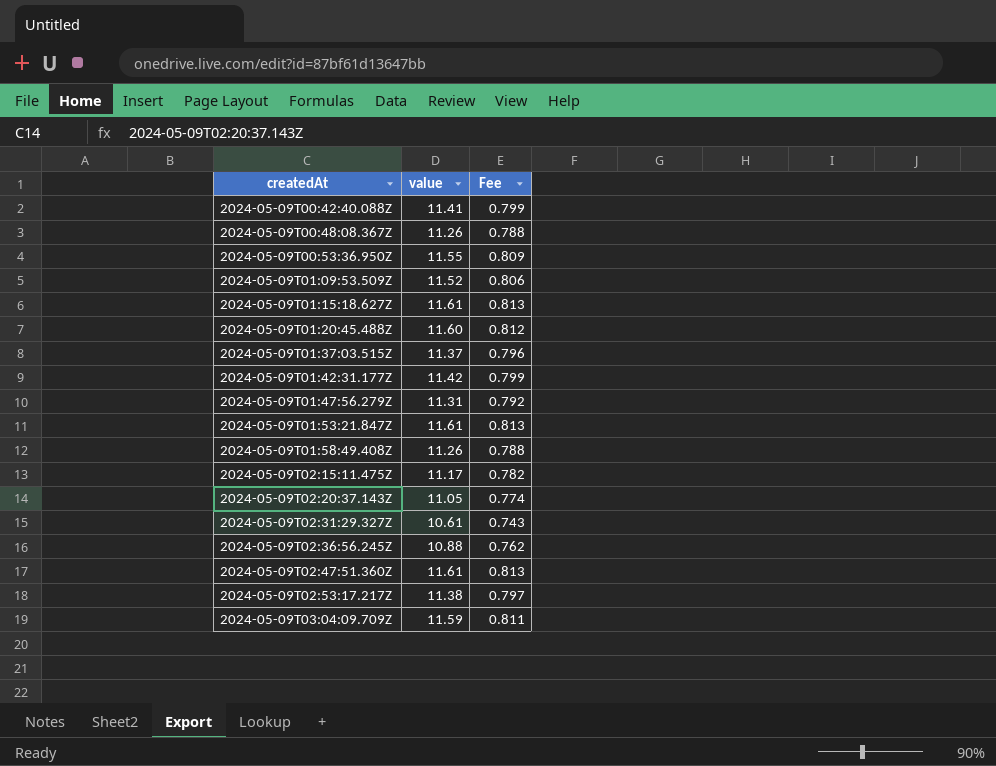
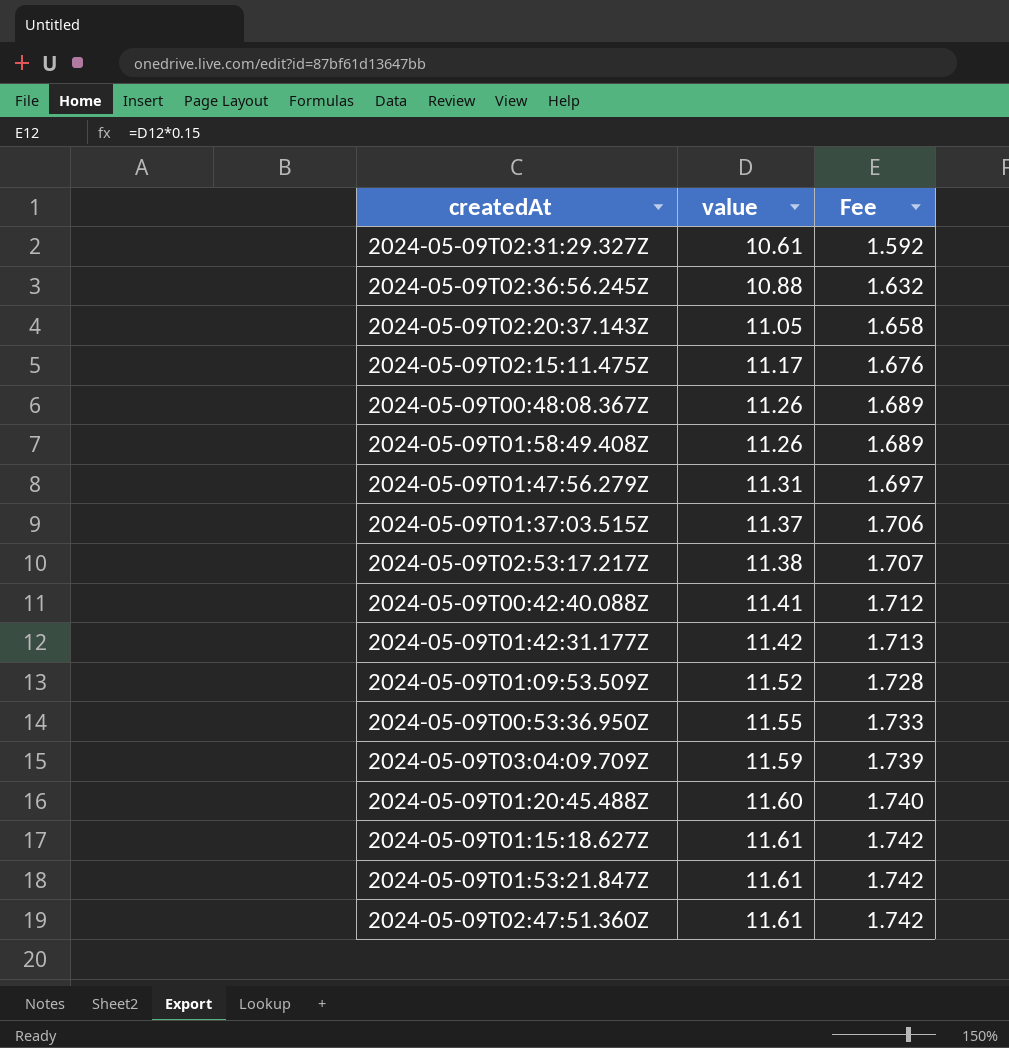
row order: createdAt ascending -> value ascending
column Fee | formula: [value] * 0.07 -> [value] * 0.15

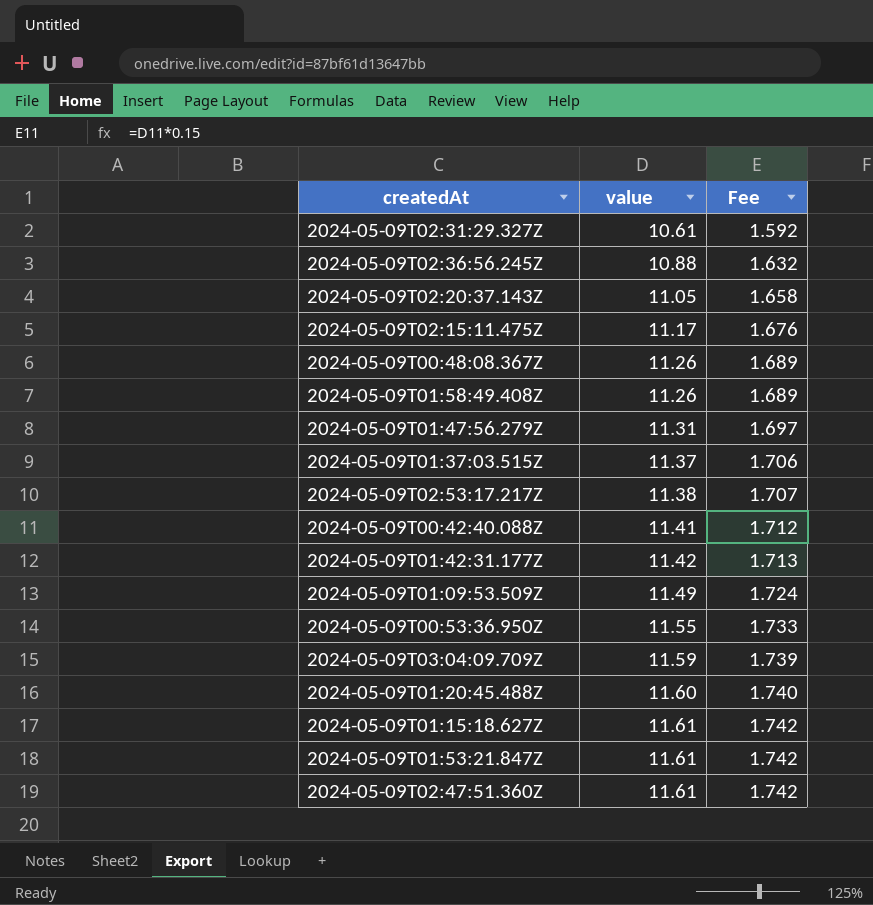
2024-05-09T01:09:53.509Z | value: 11.52 -> 11.49
2024-05-09T01:09:53.509Z | Fee: 1.728 -> 1.724

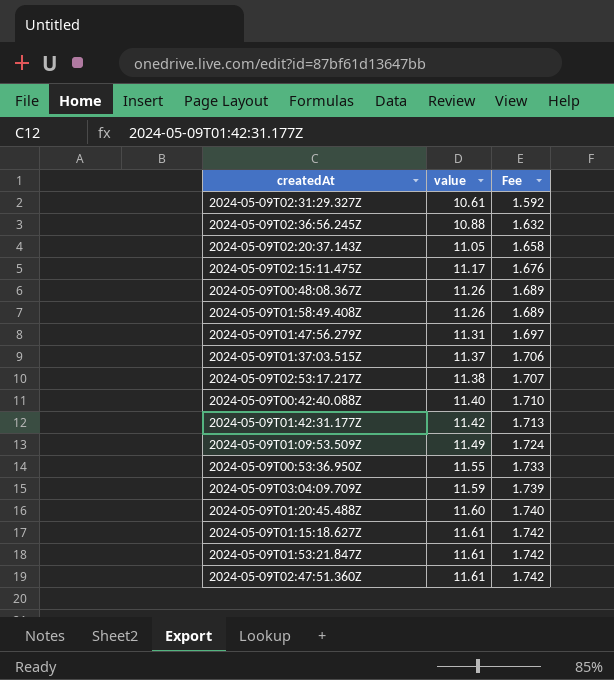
2024-05-09T00:42:40.088Z | value: 11.41 -> 11.40
2024-05-09T00:42:40.088Z | Fee: 1.712 -> 1.710

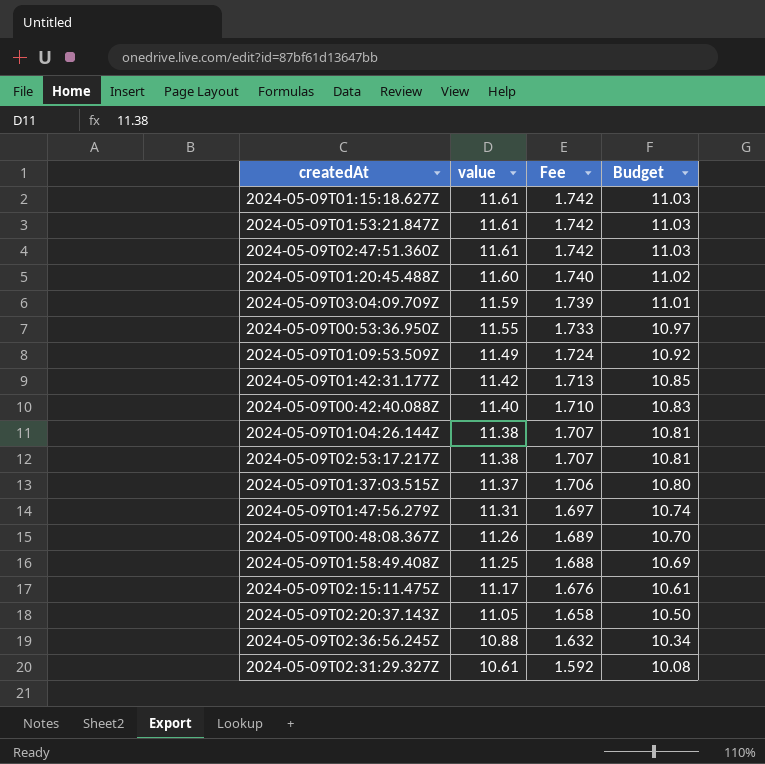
row order: value ascending -> value descending
column Budget | formula: none -> [value] * 0.95
row 2024-05-09T01:04:26.144Z: none -> 11.38 | 1.707 | 10.81
2024-05-09T01:58:49.408Z | value: 11.26 -> 11.25
2024-05-09T01:58:49.408Z | Fee: 1.689 -> 1.688

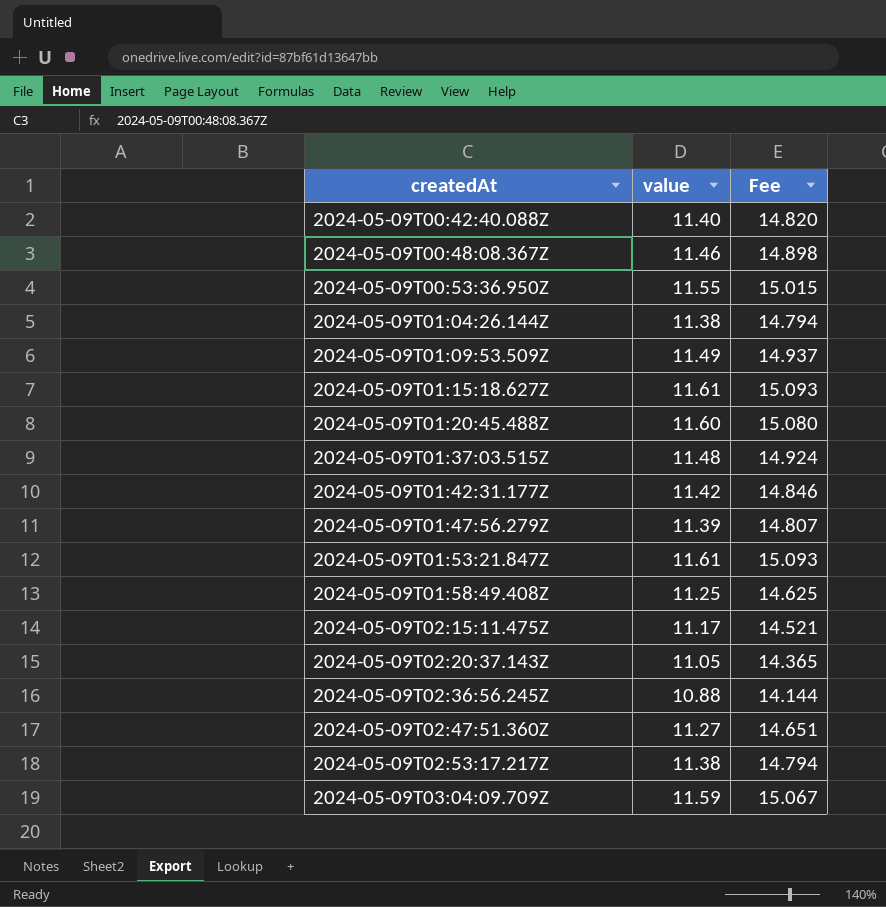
row order: value descending -> createdAt ascending
column Budget | formula: [value] * 0.95 -> none
column Fee | formula: [value] * 0.15 -> [value] * 1.3
row 2024-05-09T02:31:29.327Z: 10.61 | 1.592 | 10.08 -> none
2024-05-09T00:48:08.367Z | value: 11.26 -> 11.46
2024-05-09T01:37:03.515Z | value: 11.37 -> 11.48
2024-05-09T01:47:56.279Z | value: 11.31 -> 11.39
2024-05-09T02:47:51.360Z | value: 11.61 -> 11.27

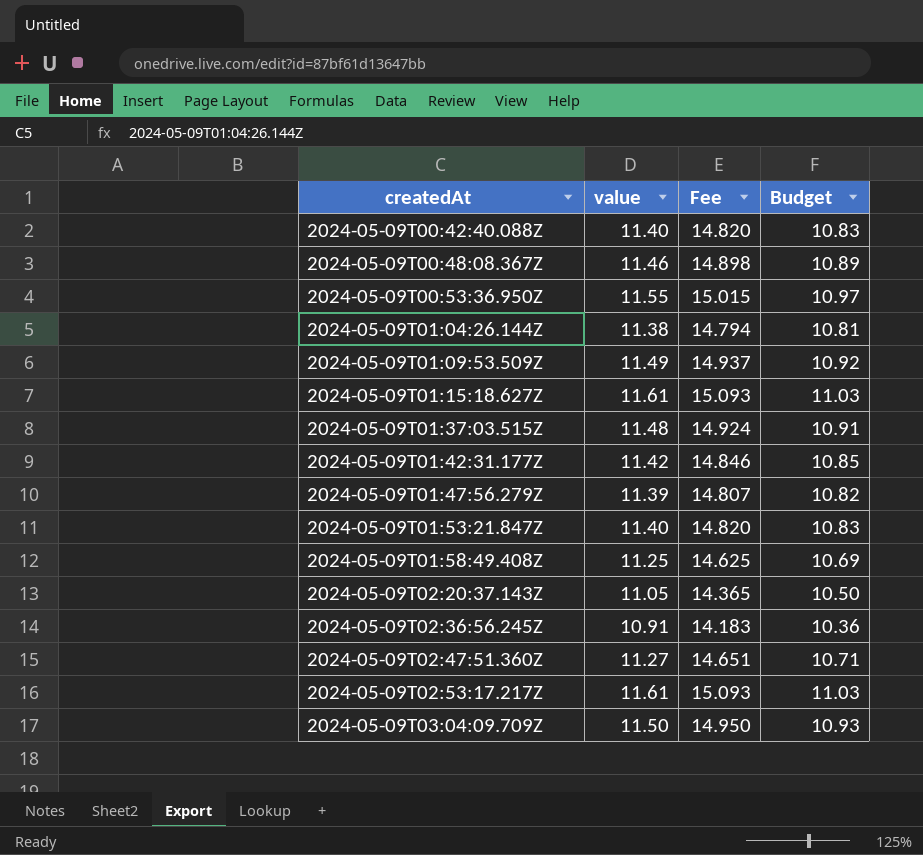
column Budget | formula: none -> [value] * 0.95
row 2024-05-09T01:20:45.488Z: 11.60 | 15.080 -> none
row 2024-05-09T02:15:11.475Z: 11.17 | 14.521 -> none
2024-05-09T01:53:21.847Z | value: 11.61 -> 11.40
2024-05-09T01:53:21.847Z | Fee: 15.093 -> 14.820
2024-05-09T02:36:56.245Z | value: 10.88 -> 10.91
2024-05-09T02:36:56.245Z | Fee: 14.144 -> 14.183
2024-05-09T02:53:17.217Z | value: 11.38 -> 11.61
2024-05-09T02:53:17.217Z | Fee: 14.794 -> 15.093
2024-05-09T03:04:09.709Z | value: 11.59 -> 11.50
2024-05-09T03:04:09.709Z | Fee: 15.067 -> 14.950

